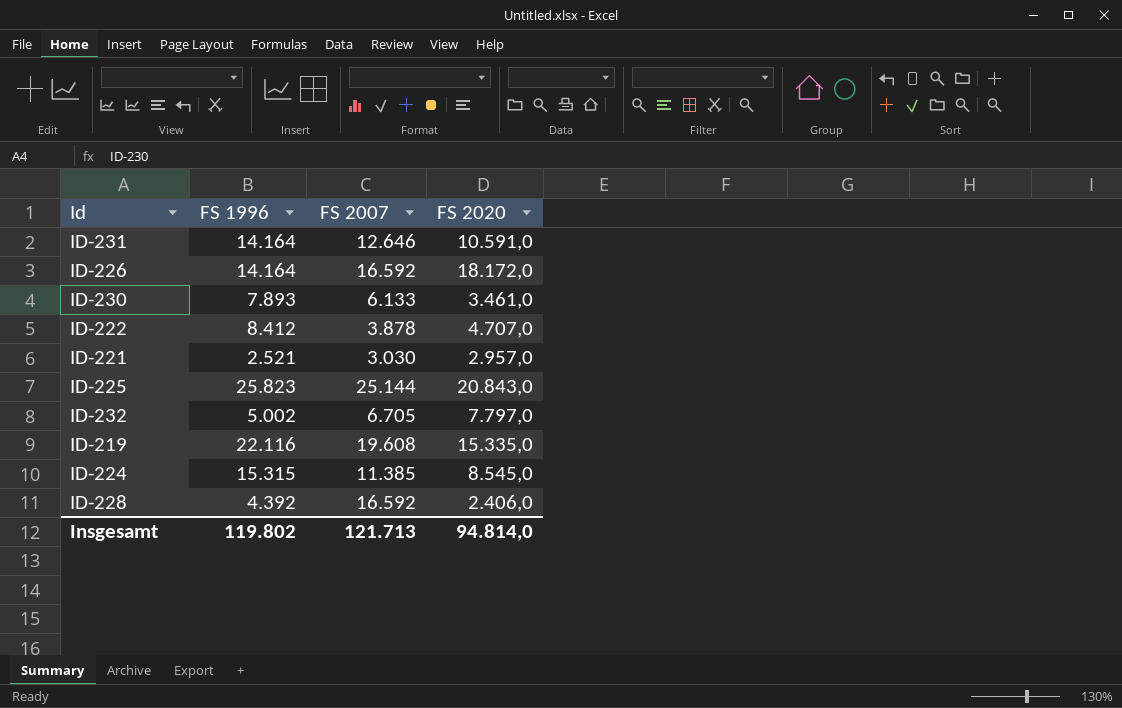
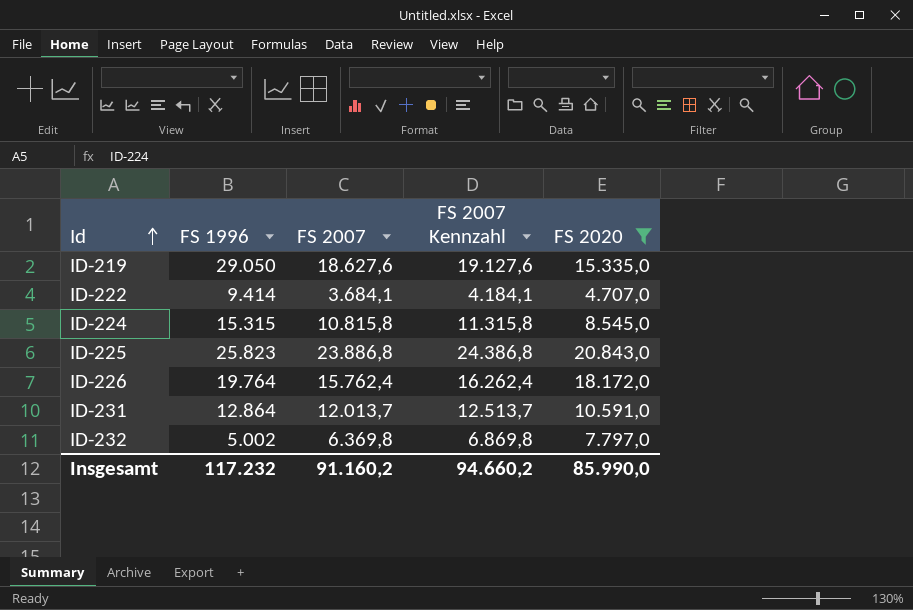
filter: none -> FS 2020 >= 4.707,0
row order: none -> Id ascending
column FS 2007 Kennzahl | formula: none -> [FS 2007] + 500
ID-219 | FS 1996: 22.116 -> 29.050
ID-219 | FS 2007: 19.608 -> 18.627,6
ID-222 | FS 1996: 8.412 -> 9.414
ID-222 | FS 2007: 3.878 -> 3.684,1
ID-224 | FS 2007: 11.385 -> 10.815,8
ID-225 | FS 2007: 25.144 -> 23.886,8
ID-226 | FS 1996: 14.164 -> 19.764
ID-226 | FS 2007: 16.592 -> 15.762,4
ID-231 | FS 1996: 14.164 -> 12.864
ID-231 | FS 2007: 12.646 -> 12.013,7
ID-232 | FS 2007: 6.705 -> 6.369,8
Insgesamt | FS 1996: 119.802 -> 117.232
Insgesamt | FS 2007: 121.713 -> 91.160,2
Insgesamt | FS 2020: 94.814,0 -> 85.990,0

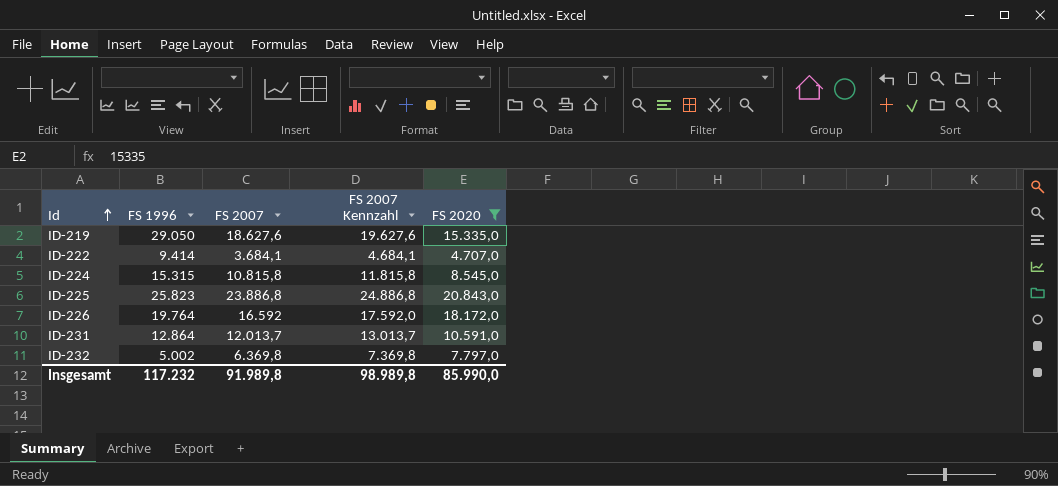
column FS 2007 Kennzahl | formula: [FS 2007] + 500 -> [FS 2007] + 1000
ID-226 | FS 2007: 15.762,4 -> 16.592
Insgesamt | FS 2007: 91.160,2 -> 91.989,8
Insgesamt | FS 2007 Kennzahl: 94.660,2 -> 98.989,8

